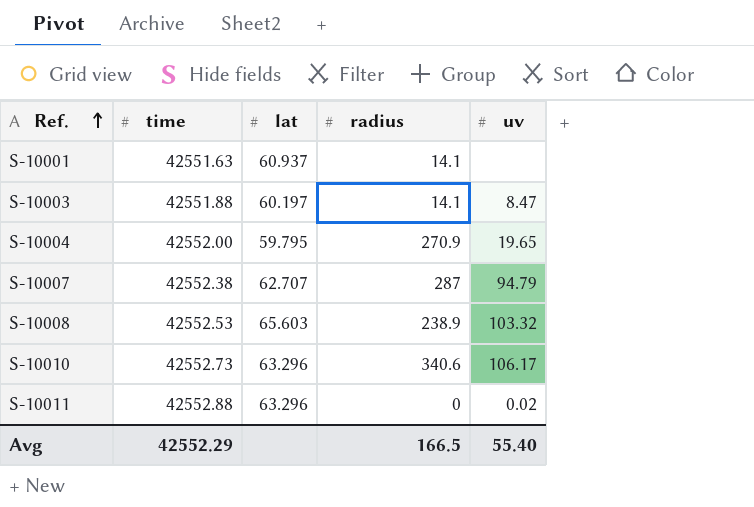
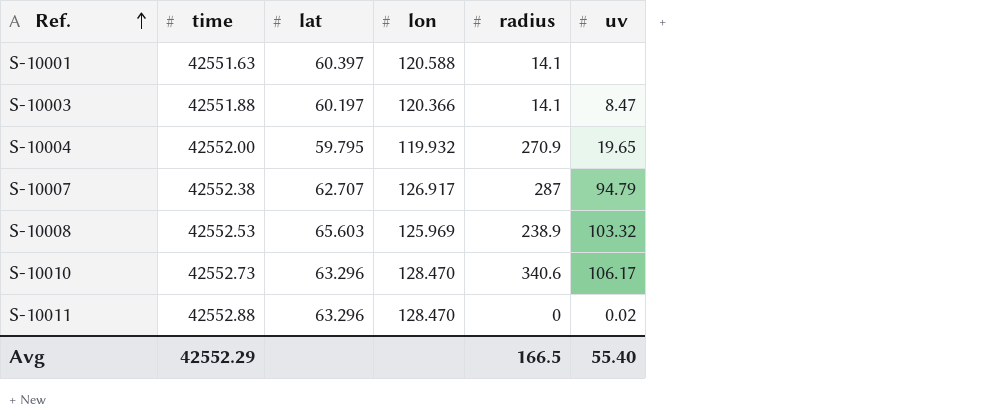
column lon | position: none -> 4
S-10001 | lat: 60.937 -> 60.397

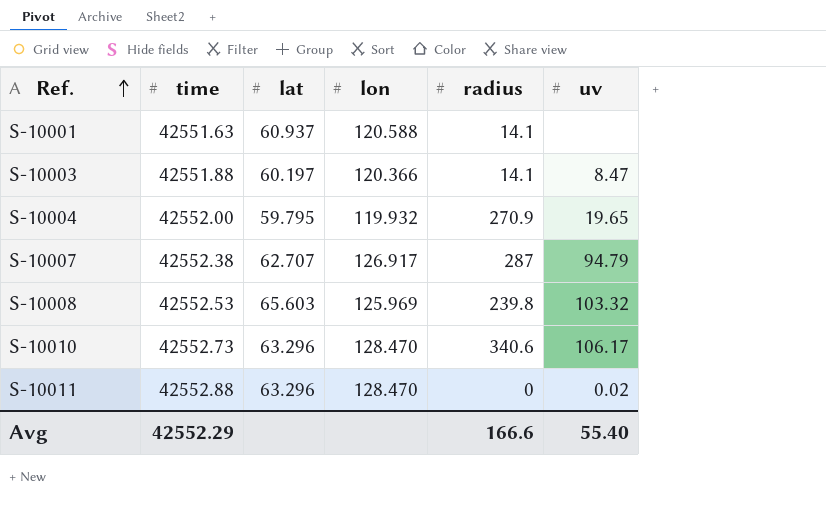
S-10001 | lat: 60.397 -> 60.937
S-10008 | radius: 238.9 -> 239.8
Avg | radius: 166.5 -> 166.6

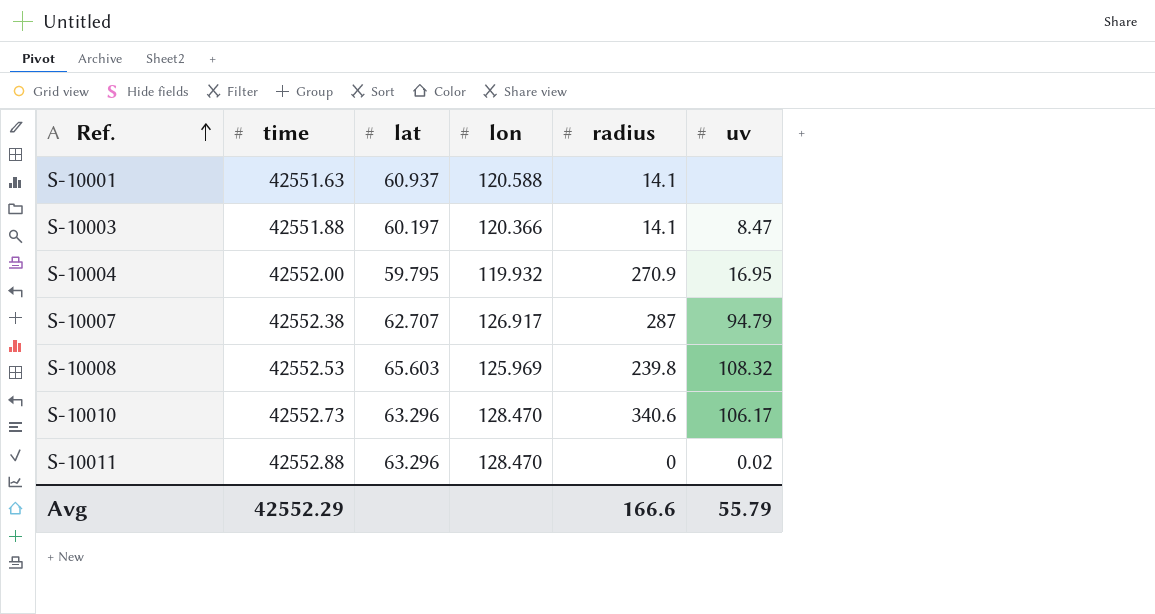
S-10004 | uv: 19.65 -> 16.95
S-10008 | uv: 103.32 -> 108.32
Avg | uv: 55.40 -> 55.79

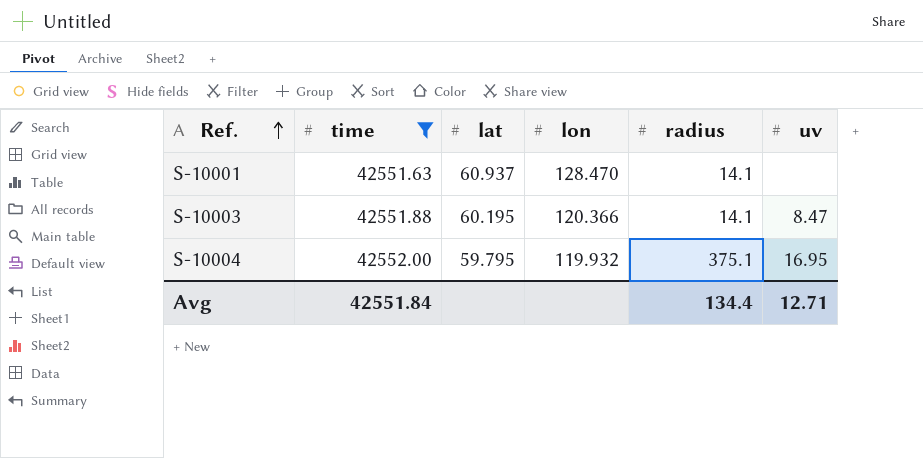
filter: none -> time <= 42552.00
S-10001 | lon: 120.588 -> 128.470
S-10003 | lat: 60.197 -> 60.195
S-10004 | radius: 270.9 -> 375.1
Avg | time: 42552.29 -> 42551.84
Avg | radius: 166.6 -> 134.4
Avg | uv: 55.79 -> 12.71

